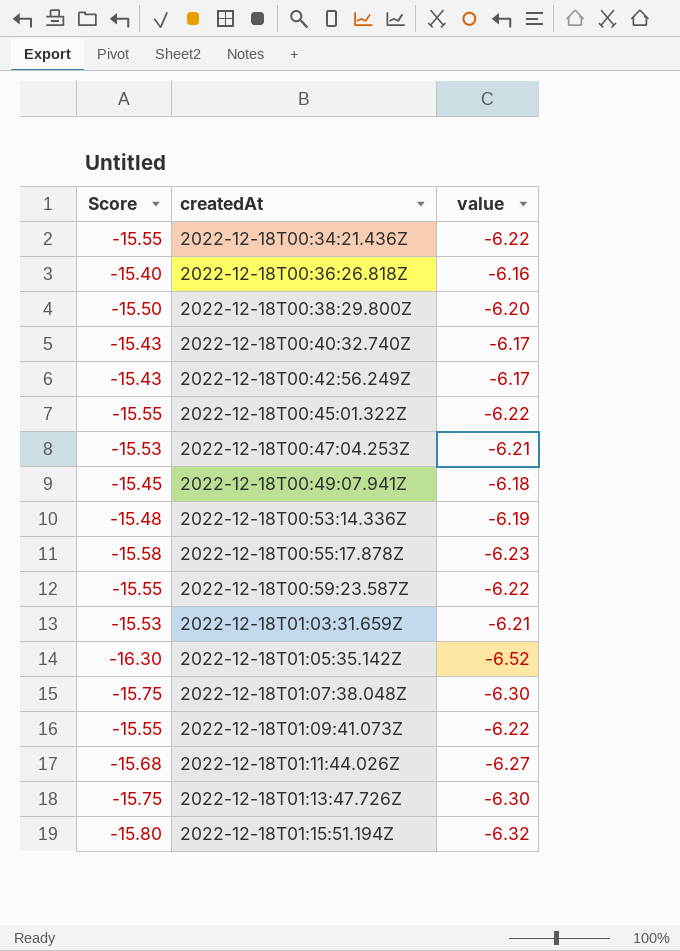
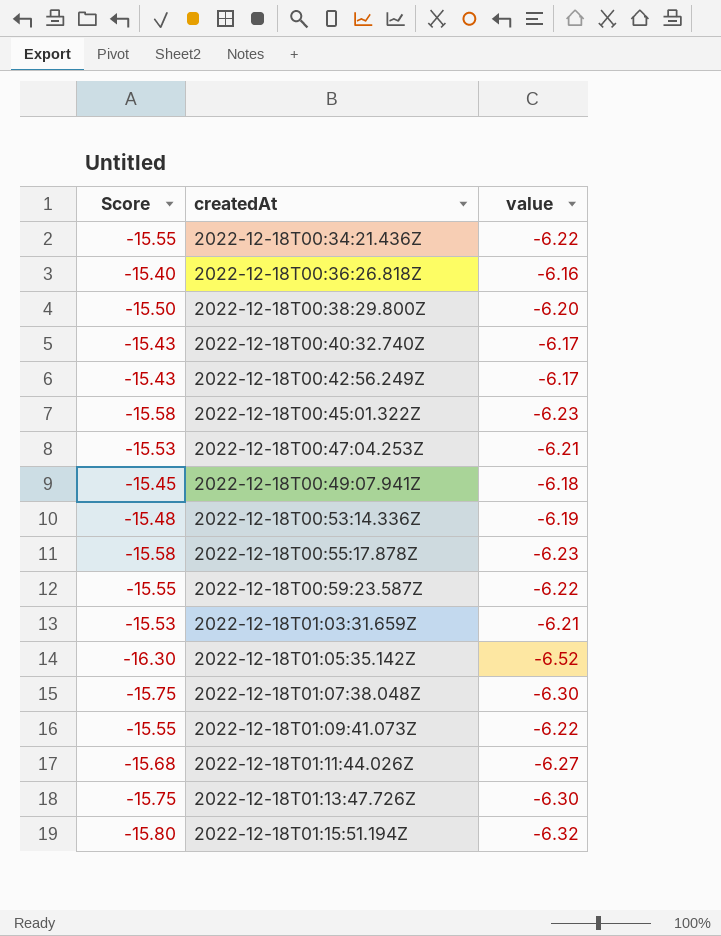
2022-12-18T00:45:01.322Z | Score: -15.55 -> -15.58
2022-12-18T00:45:01.322Z | value: -6.22 -> -6.23

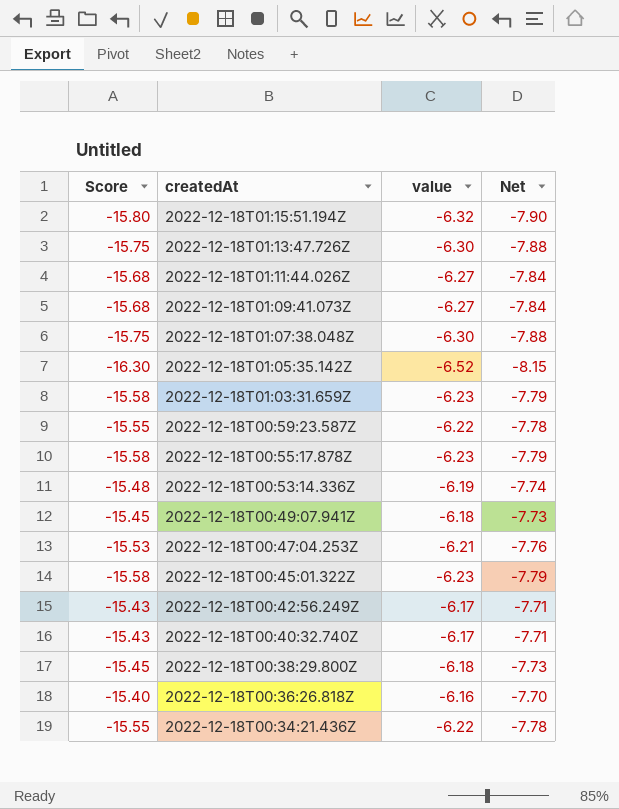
row order: createdAt ascending -> createdAt descending
column Net | formula: none -> [value] * 1.25
2022-12-18T01:09:41.073Z | Score: -15.55 -> -15.68
2022-12-18T01:09:41.073Z | value: -6.22 -> -6.27
2022-12-18T01:03:31.659Z | Score: -15.53 -> -15.58
2022-12-18T01:03:31.659Z | value: -6.21 -> -6.23
2022-12-18T00:38:29.800Z | Score: -15.50 -> -15.45
2022-12-18T00:38:29.800Z | value: -6.20 -> -6.18

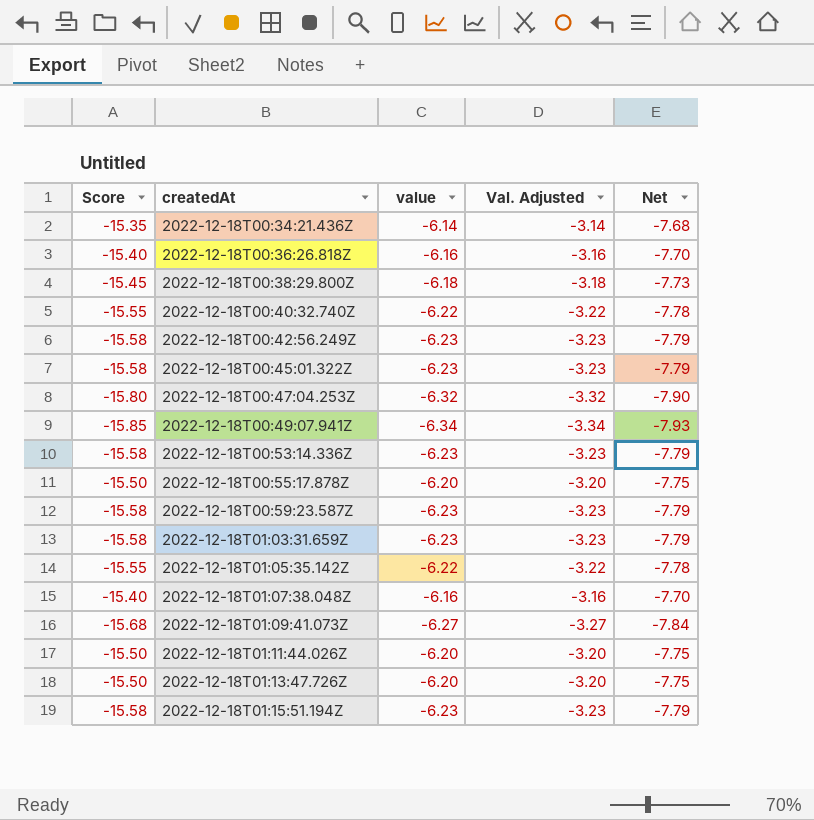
row order: createdAt descending -> createdAt ascending
column Val. Adjusted | formula: none -> [value] + 3
2022-12-18T00:34:21.436Z | Score: -15.55 -> -15.35
2022-12-18T00:34:21.436Z | value: -6.22 -> -6.14
2022-12-18T00:34:21.436Z | Net: -7.78 -> -7.68
2022-12-18T00:40:32.740Z | Score: -15.43 -> -15.55
2022-12-18T00:40:32.740Z | value: -6.17 -> -6.22
2022-12-18T00:40:32.740Z | Net: -7.71 -> -7.78
2022-12-18T00:42:56.249Z | Score: -15.43 -> -15.58
2022-12-18T00:42:56.249Z | value: -6.17 -> -6.23
2022-12-18T00:42:56.249Z | Net: -7.71 -> -7.79
2022-12-18T00:47:04.253Z | Score: -15.53 -> -15.80
2022-12-18T00:47:04.253Z | value: -6.21 -> -6.32
2022-12-18T00:47:04.253Z | Net: -7.76 -> -7.90
2022-12-18T00:49:07.941Z | Score: -15.45 -> -15.85
2022-12-18T00:49:07.941Z | value: -6.18 -> -6.34
2022-12-18T00:49:07.941Z | Net: -7.73 -> -7.93
2022-12-18T00:53:14.336Z | Score: -15.48 -> -15.58
2022-12-18T00:53:14.336Z | value: -6.19 -> -6.23
2022-12-18T00:53:14.336Z | Net: -7.74 -> -7.79
2022-12-18T00:55:17.878Z | Score: -15.58 -> -15.50
2022-12-18T00:55:17.878Z | value: -6.23 -> -6.20
2022-12-18T00:55:17.878Z | Net: -7.79 -> -7.75
2022-12-18T00:59:23.587Z | Score: -15.55 -> -15.58
2022-12-18T00:59:23.587Z | value: -6.22 -> -6.23
2022-12-18T00:59:23.587Z | Net: -7.78 -> -7.79
2022-12-18T01:05:35.142Z | Score: -16.30 -> -15.55
2022-12-18T01:05:35.142Z | value: -6.52 -> -6.22
2022-12-18T01:05:35.142Z | Net: -8.15 -> -7.78
2022-12-18T01:07:38.048Z | Score: -15.75 -> -15.40
2022-12-18T01:07:38.048Z | value: -6.30 -> -6.16
2022-12-18T01:07:38.048Z | Net: -7.88 -> -7.70
2022-12-18T01:11:44.026Z | Score: -15.68 -> -15.50
2022-12-18T01:11:44.026Z | value: -6.27 -> -6.20
2022-12-18T01:11:44.026Z | Net: -7.84 -> -7.75
2022-12-18T01:13:47.726Z | Score: -15.75 -> -15.50
2022-12-18T01:13:47.726Z | value: -6.30 -> -6.20
2022-12-18T01:13:47.726Z | Net: -7.88 -> -7.75
2022-12-18T01:15:51.194Z | Score: -15.80 -> -15.58
2022-12-18T01:15:51.194Z | value: -6.32 -> -6.23
2022-12-18T01:15:51.194Z | Net: -7.90 -> -7.79

